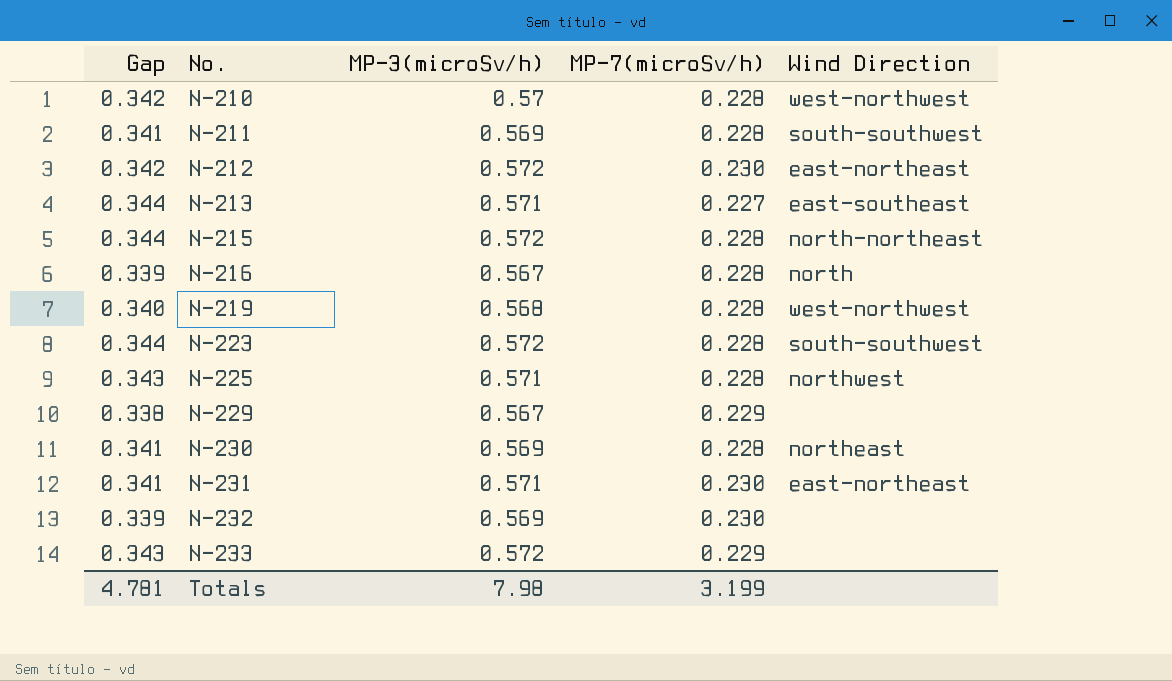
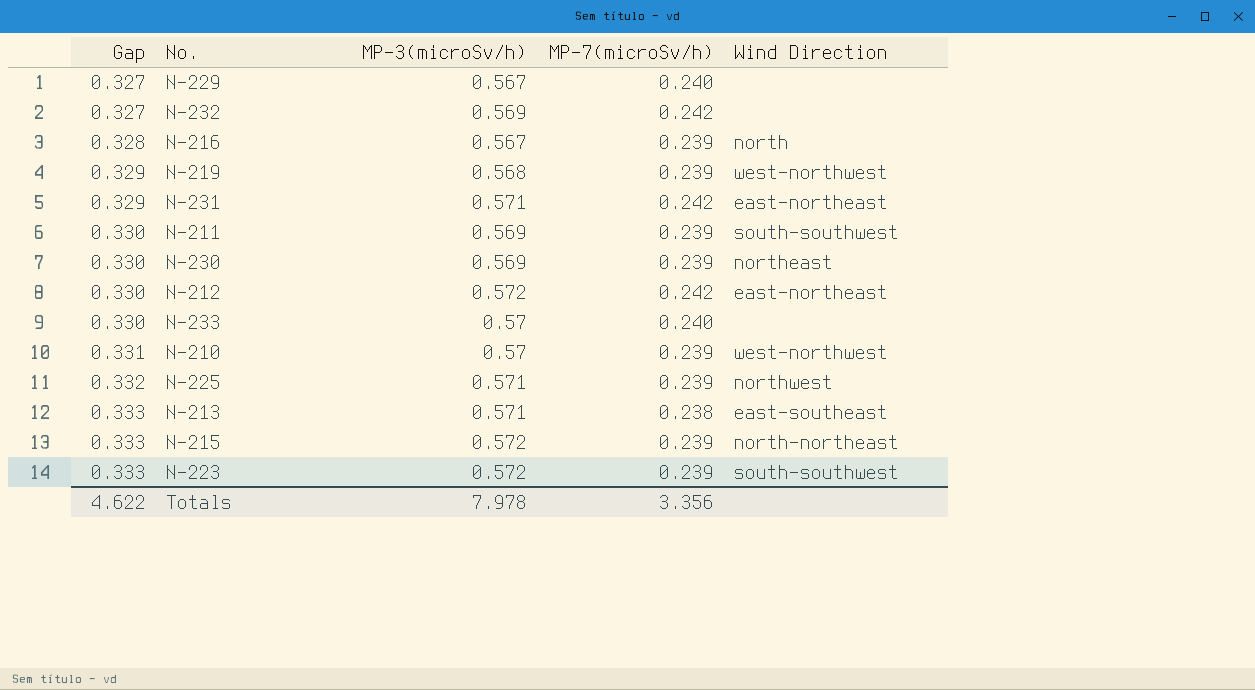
row order: No. ascending -> Gap ascending
N-229 | Gap: 0.338 -> 0.327
N-229 | MP-7(microSv/h): 0.229 -> 0.240
N-232 | Gap: 0.339 -> 0.327
N-232 | MP-7(microSv/h): 0.230 -> 0.242
N-216 | Gap: 0.339 -> 0.328
N-216 | MP-7(microSv/h): 0.228 -> 0.239
N-219 | Gap: 0.340 -> 0.329
N-219 | MP-7(microSv/h): 0.228 -> 0.239
N-231 | Gap: 0.341 -> 0.329
N-231 | MP-7(microSv/h): 0.230 -> 0.242
N-211 | Gap: 0.341 -> 0.330
N-211 | MP-7(microSv/h): 0.228 -> 0.239
N-230 | Gap: 0.341 -> 0.330
N-230 | MP-7(microSv/h): 0.228 -> 0.239
N-212 | Gap: 0.342 -> 0.330
N-212 | MP-7(microSv/h): 0.230 -> 0.242
N-233 | Gap: 0.343 -> 0.330
N-233 | MP-3(microSv/h): 0.572 -> 0.57
N-233 | MP-7(microSv/h): 0.229 -> 0.240
N-210 | Gap: 0.342 -> 0.331
N-210 | MP-7(microSv/h): 0.228 -> 0.239
N-225 | Gap: 0.343 -> 0.332
N-225 | MP-7(microSv/h): 0.228 -> 0.239
N-213 | Gap: 0.344 -> 0.333
N-213 | MP-7(microSv/h): 0.227 -> 0.238
N-215 | Gap: 0.344 -> 0.333
N-215 | MP-7(microSv/h): 0.228 -> 0.239
N-223 | Gap: 0.344 -> 0.333
N-223 | MP-7(microSv/h): 0.228 -> 0.239
Totals | Gap: 4.781 -> 4.622
Totals | MP-3(microSv/h): 7.98 -> 7.978
Totals | MP-7(microSv/h): 3.199 -> 3.356

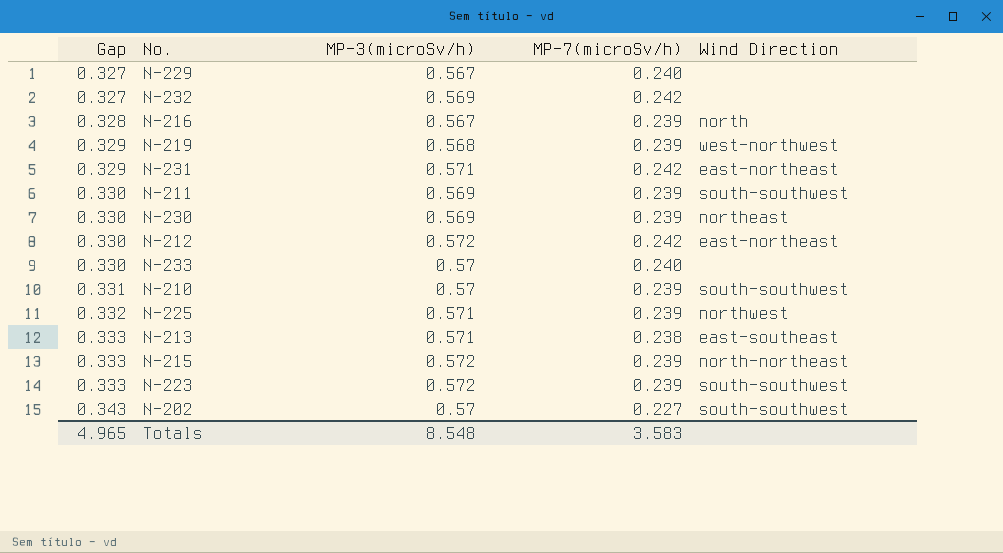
N-210 | Wind Direction: west-northwest -> south-southwest
row N-202: none -> 0.343 | 0.57 | 0.227 | south-southwest
Totals | Gap: 4.622 -> 4.965
Totals | MP-3(microSv/h): 7.978 -> 8.548
Totals | MP-7(microSv/h): 3.356 -> 3.583

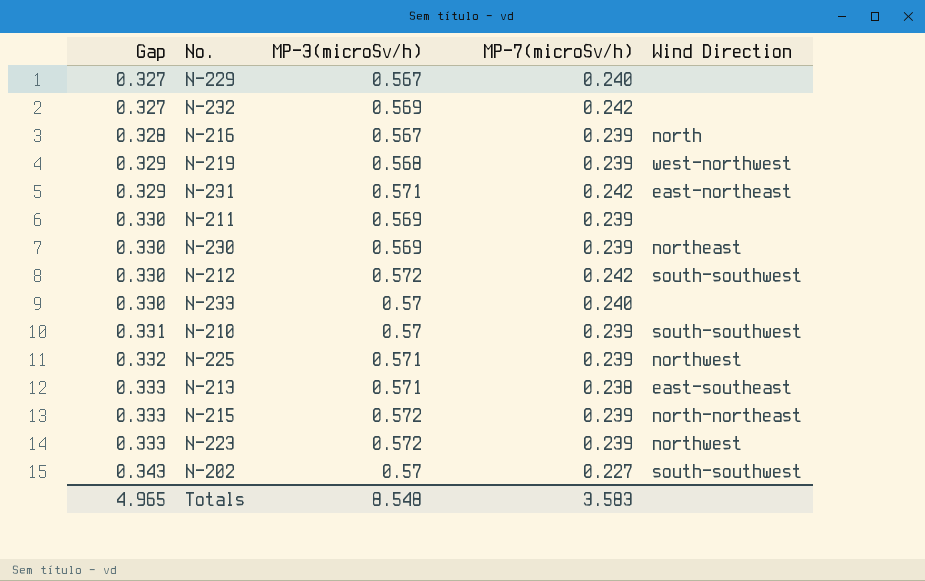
N-211 | Wind Direction: south-southwest -> none
N-212 | Wind Direction: east-northeast -> south-southwest
N-223 | Wind Direction: south-southwest -> northwest

